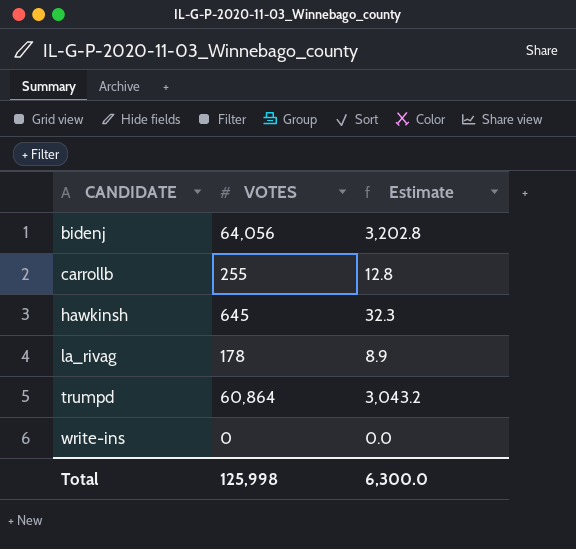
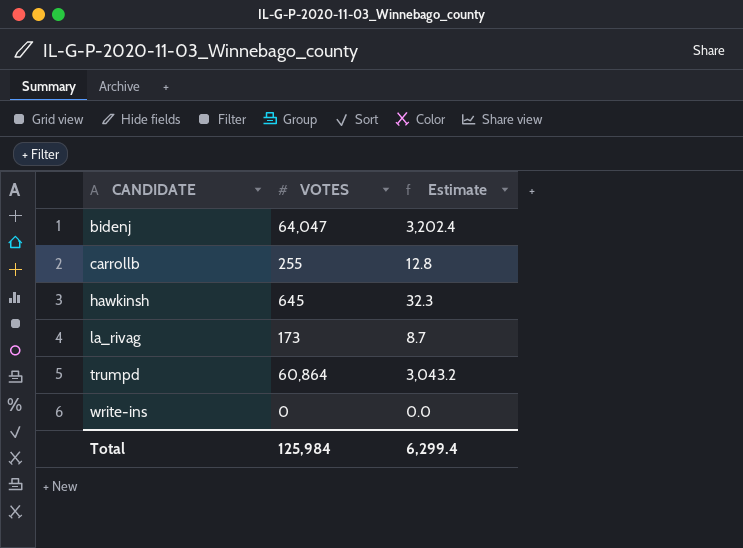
bidenj | VOTES: 64,056 -> 64,047
bidenj | Estimate: 3,202.8 -> 3,202.4
la_rivag | VOTES: 178 -> 173
la_rivag | Estimate: 8.9 -> 8.7
Total | VOTES: 125,998 -> 125,984
Total | Estimate: 6,300.0 -> 6,299.4

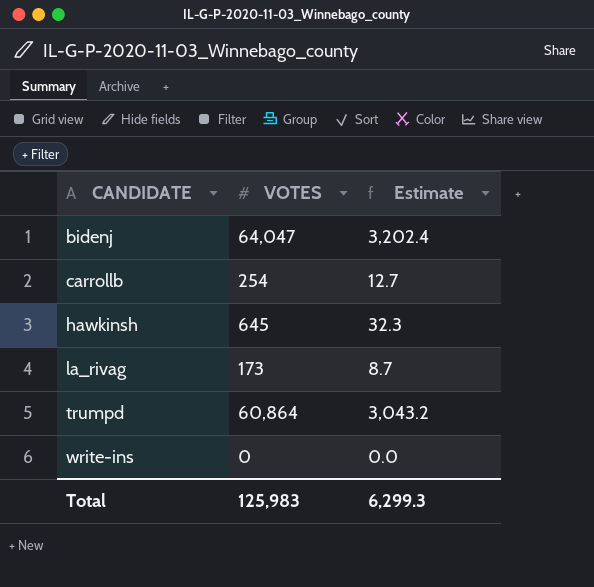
carrollb | VOTES: 255 -> 254
carrollb | Estimate: 12.8 -> 12.7
Total | VOTES: 125,984 -> 125,983
Total | Estimate: 6,299.4 -> 6,299.3

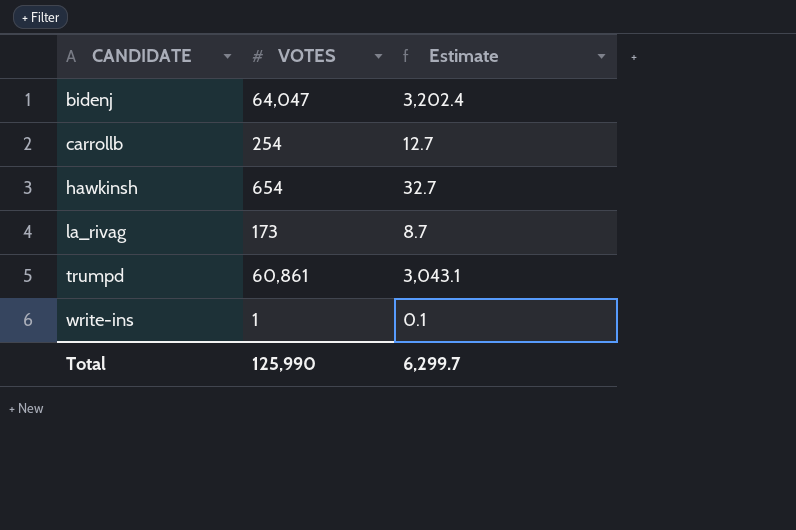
hawkinsh | VOTES: 645 -> 654
hawkinsh | Estimate: 32.3 -> 32.7
trumpd | VOTES: 60,864 -> 60,861
trumpd | Estimate: 3,043.2 -> 3,043.1
write-ins | VOTES: 0 -> 1
write-ins | Estimate: 0.0 -> 0.1
Total | VOTES: 125,983 -> 125,990
Total | Estimate: 6,299.3 -> 6,299.7

